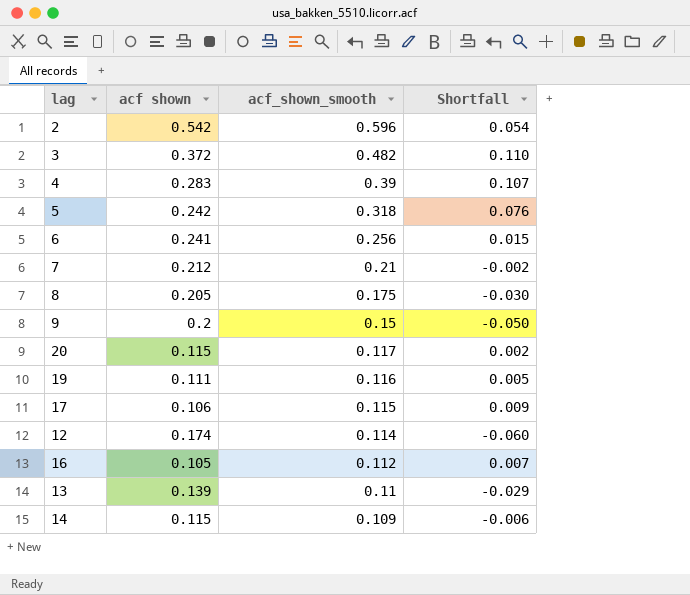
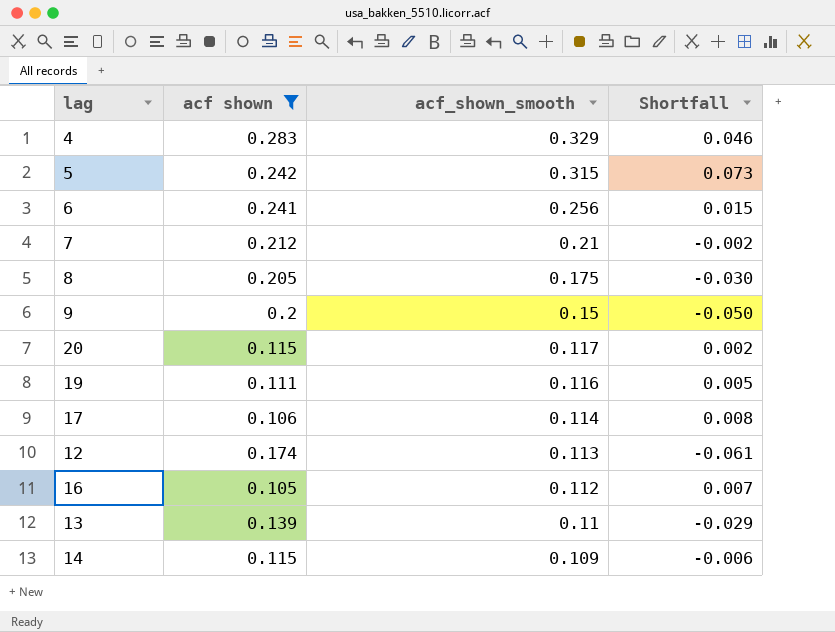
filter: none -> acf shown <= 0.283
4 | acf_shown_smooth: 0.39 -> 0.329
4 | Shortfall: 0.107 -> 0.046
5 | acf_shown_smooth: 0.318 -> 0.315
5 | Shortfall: 0.076 -> 0.073
17 | acf_shown_smooth: 0.115 -> 0.114
17 | Shortfall: 0.009 -> 0.008
12 | acf_shown_smooth: 0.114 -> 0.113
12 | Shortfall: -0.060 -> -0.061

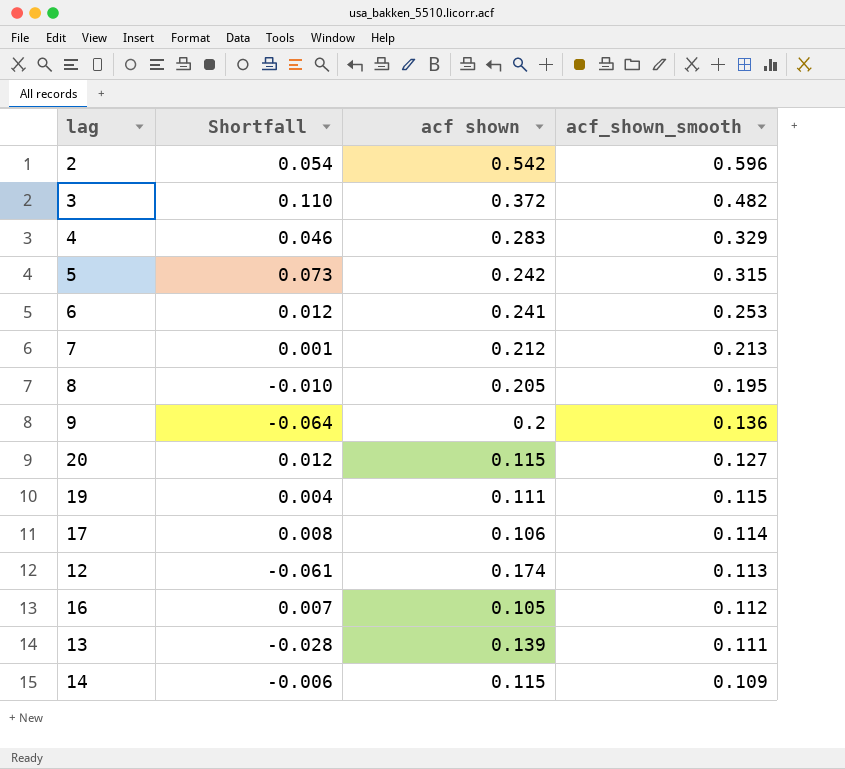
filter: acf shown <= 0.283 -> none
column Shortfall | position: 4 -> 2
6 | Shortfall: 0.015 -> 0.012
6 | acf_shown_smooth: 0.256 -> 0.253
7 | Shortfall: -0.002 -> 0.001
7 | acf_shown_smooth: 0.21 -> 0.213
8 | Shortfall: -0.030 -> -0.010
8 | acf_shown_smooth: 0.175 -> 0.195
9 | Shortfall: -0.050 -> -0.064
9 | acf_shown_smooth: 0.15 -> 0.136
20 | Shortfall: 0.002 -> 0.012
20 | acf_shown_smooth: 0.117 -> 0.127
19 | Shortfall: 0.005 -> 0.004
19 | acf_shown_smooth: 0.116 -> 0.115
13 | Shortfall: -0.029 -> -0.028
13 | acf_shown_smooth: 0.11 -> 0.111

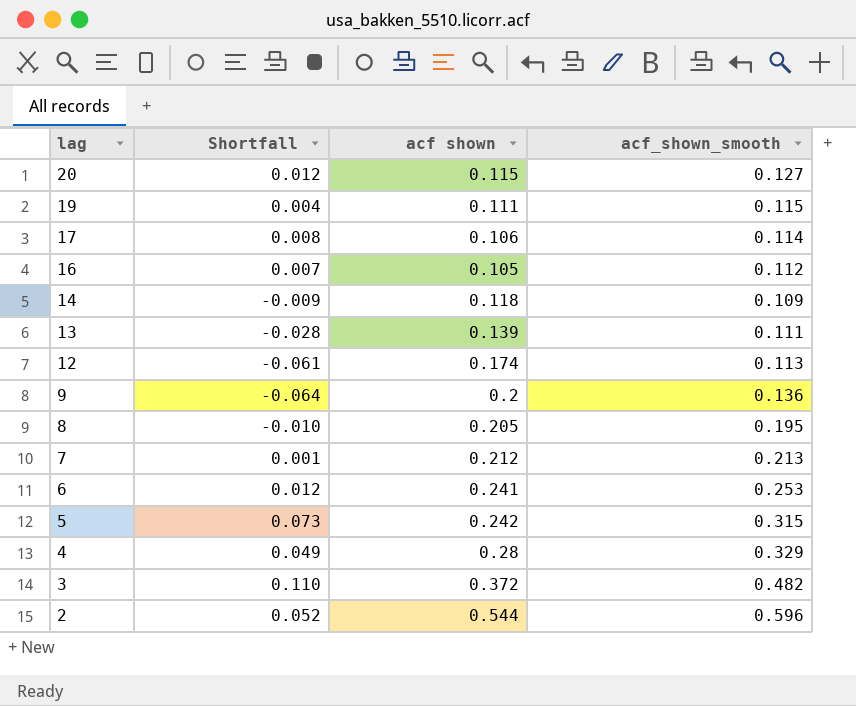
row order: acf_shown_smooth descending -> lag descending
14 | Shortfall: -0.006 -> -0.009
14 | acf shown: 0.115 -> 0.118
4 | Shortfall: 0.046 -> 0.049
4 | acf shown: 0.283 -> 0.28
2 | Shortfall: 0.054 -> 0.052
2 | acf shown: 0.542 -> 0.544

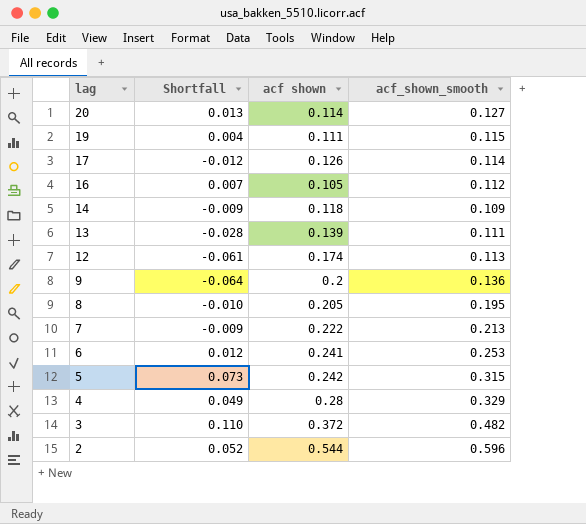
20 | Shortfall: 0.012 -> 0.013
20 | acf shown: 0.115 -> 0.114
17 | Shortfall: 0.008 -> -0.012
17 | acf shown: 0.106 -> 0.126
7 | Shortfall: 0.001 -> -0.009
7 | acf shown: 0.212 -> 0.222

